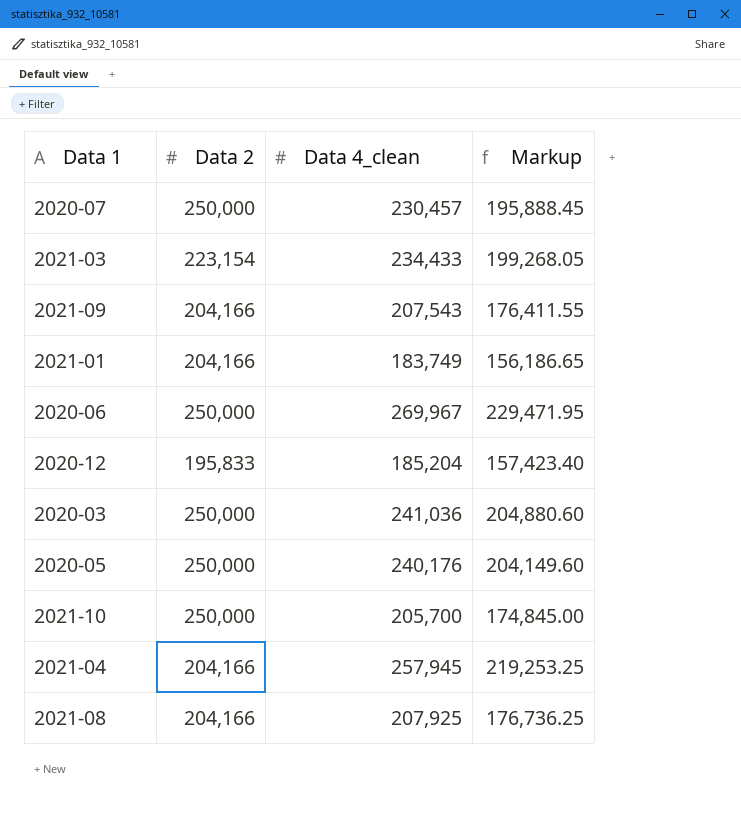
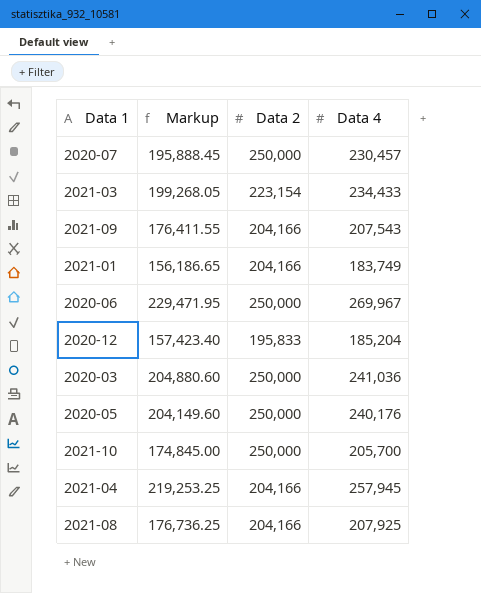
column Markup | position: 4 -> 2
column name: Data 4_clean -> Data 4

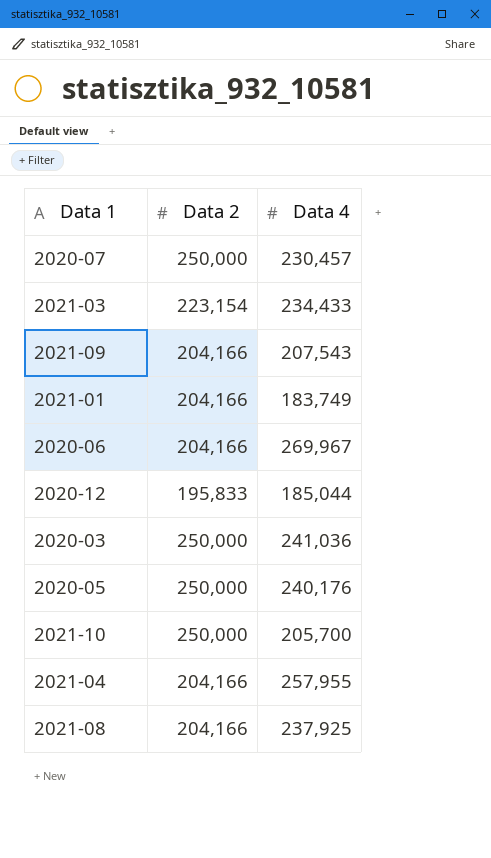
column Markup | formula: [Data 4] * 0.85 -> none
2020-06 | Data 2: 250,000 -> 204,166
2020-12 | Data 4: 185,204 -> 185,044
2021-04 | Data 4: 257,945 -> 257,955
2021-08 | Data 4: 207,925 -> 237,925

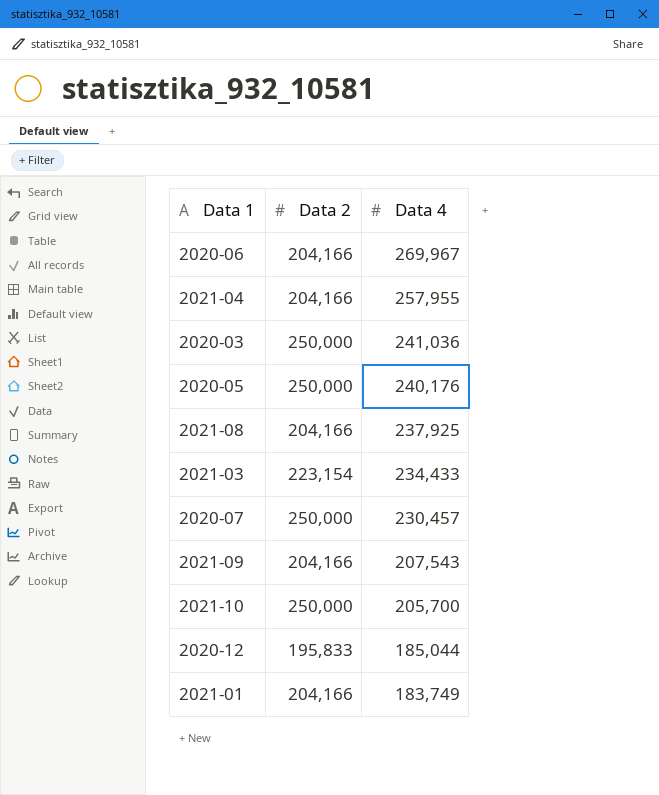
row order: none -> Data 4 descending

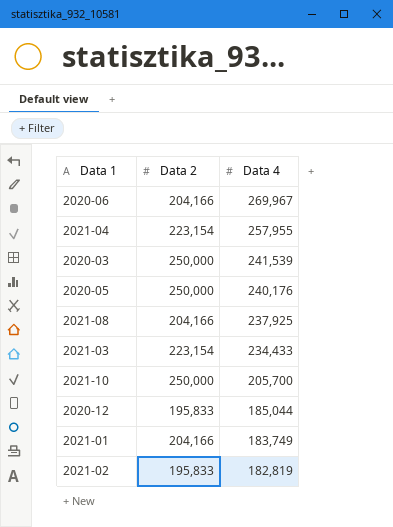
row 2020-07: 250,000 | 230,457 -> none
row 2021-09: 204,166 | 207,543 -> none
2021-04 | Data 2: 204,166 -> 223,154
2020-03 | Data 4: 241,036 -> 241,539
row 2021-02: none -> 195,833 | 182,819

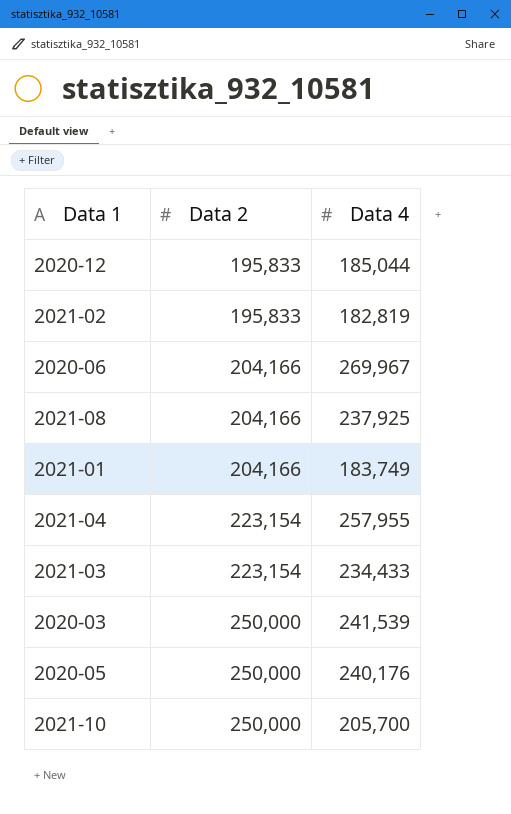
row order: Data 4 descending -> Data 2 ascending

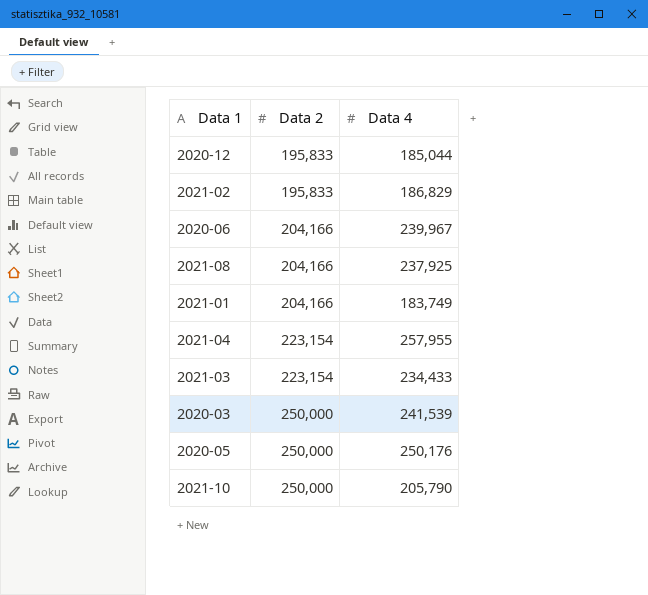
2021-02 | Data 4: 182,819 -> 186,829
2020-06 | Data 4: 269,967 -> 239,967
2020-05 | Data 4: 240,176 -> 250,176
2021-10 | Data 4: 205,700 -> 205,790

